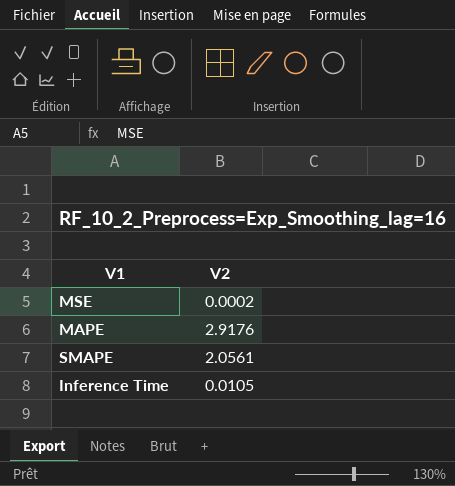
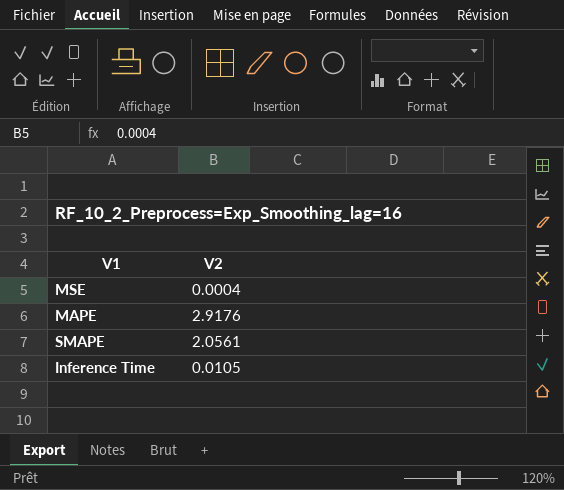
MSE | V2: 0.0002 -> 0.0004

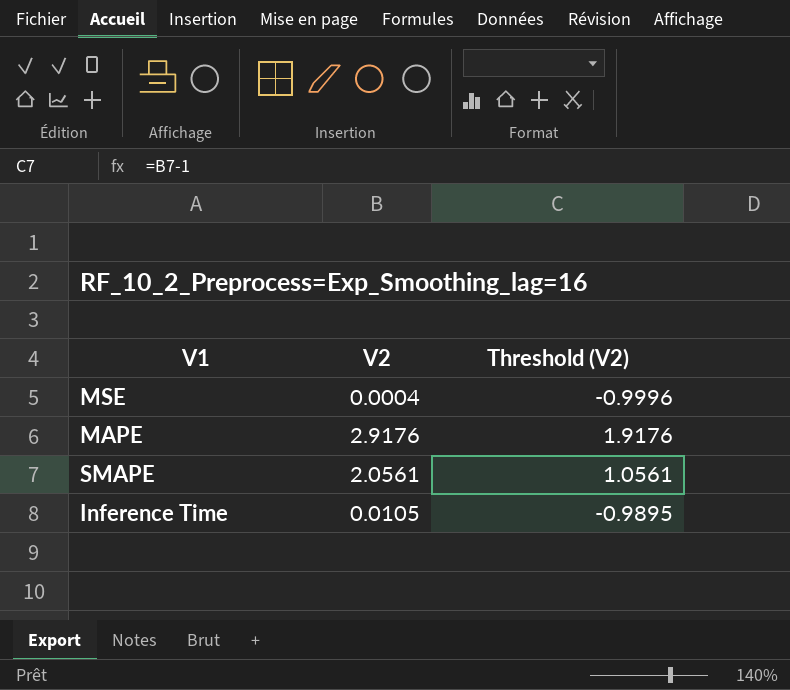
column Threshold (V2) | formula: none -> [V2] - 1

